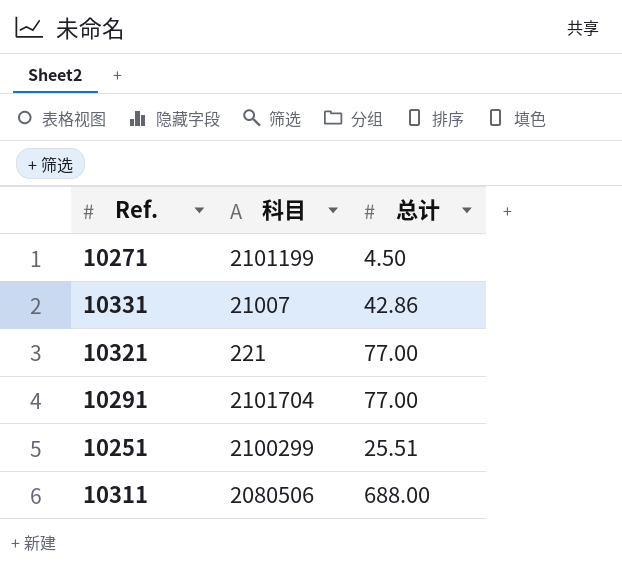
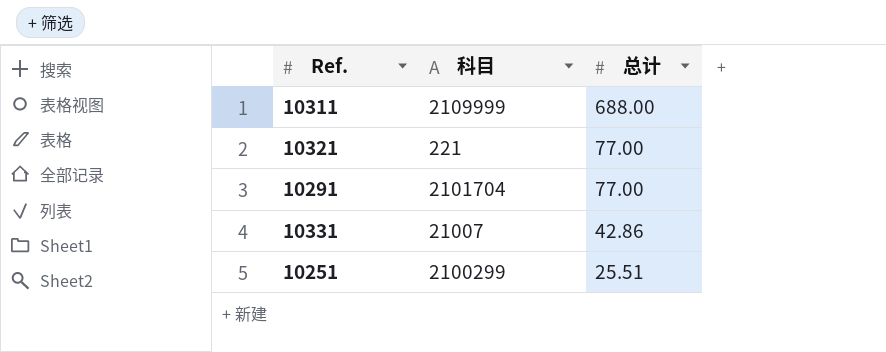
row order: none -> 总计 descending
row 10271: 2101199 | 4.50 -> none
10311 | 科目: 2080506 -> 2109999

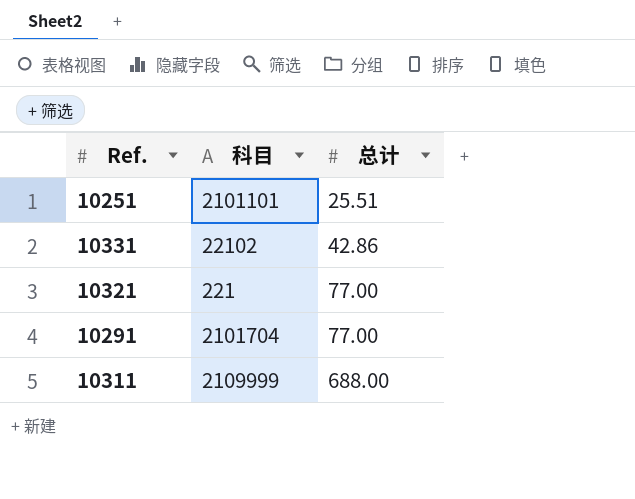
row order: 总计 descending -> 总计 ascending
10251 | 科目: 2100299 -> 2101101
10331 | 科目: 21007 -> 22102

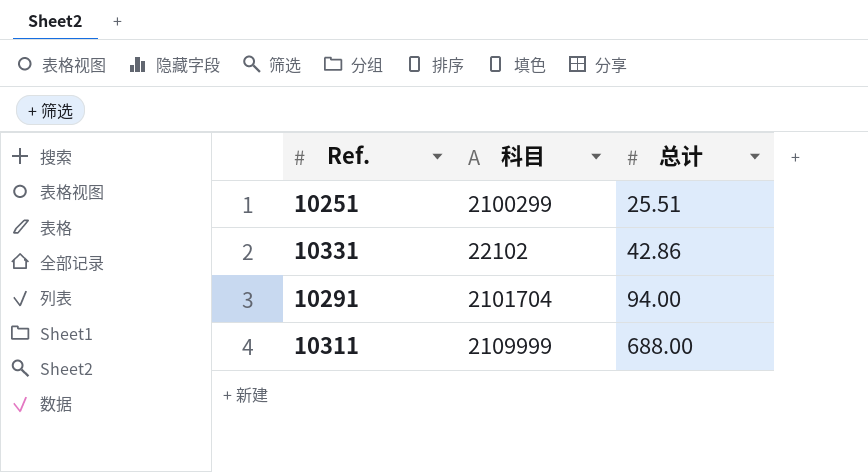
row 10321: 221 | 77.00 -> none
10251 | 科目: 2101101 -> 2100299
10291 | 总计: 77.00 -> 94.00

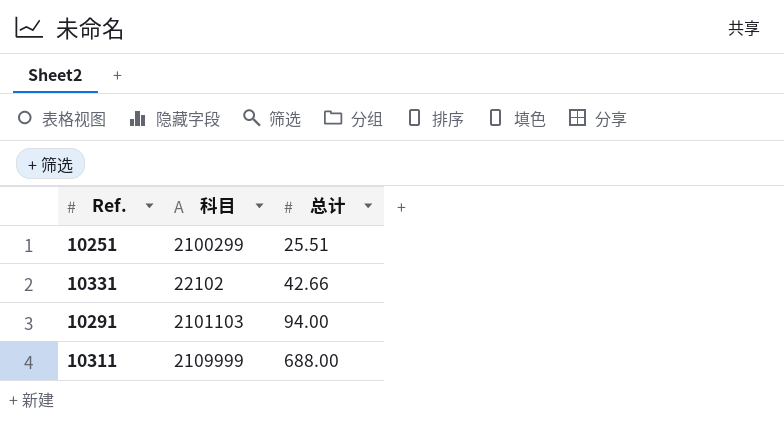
10331 | 总计: 42.86 -> 42.66
10291 | 科目: 2101704 -> 2101103

